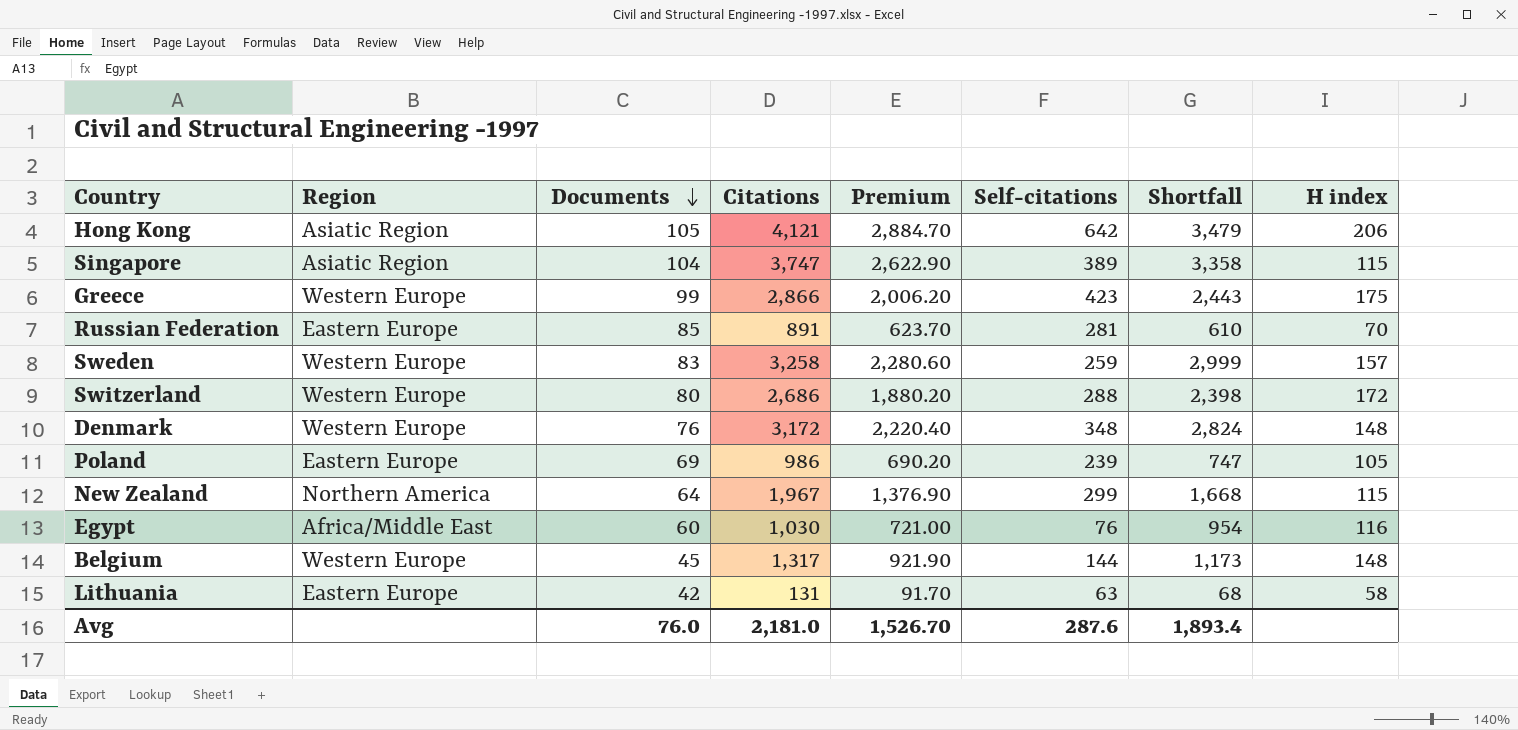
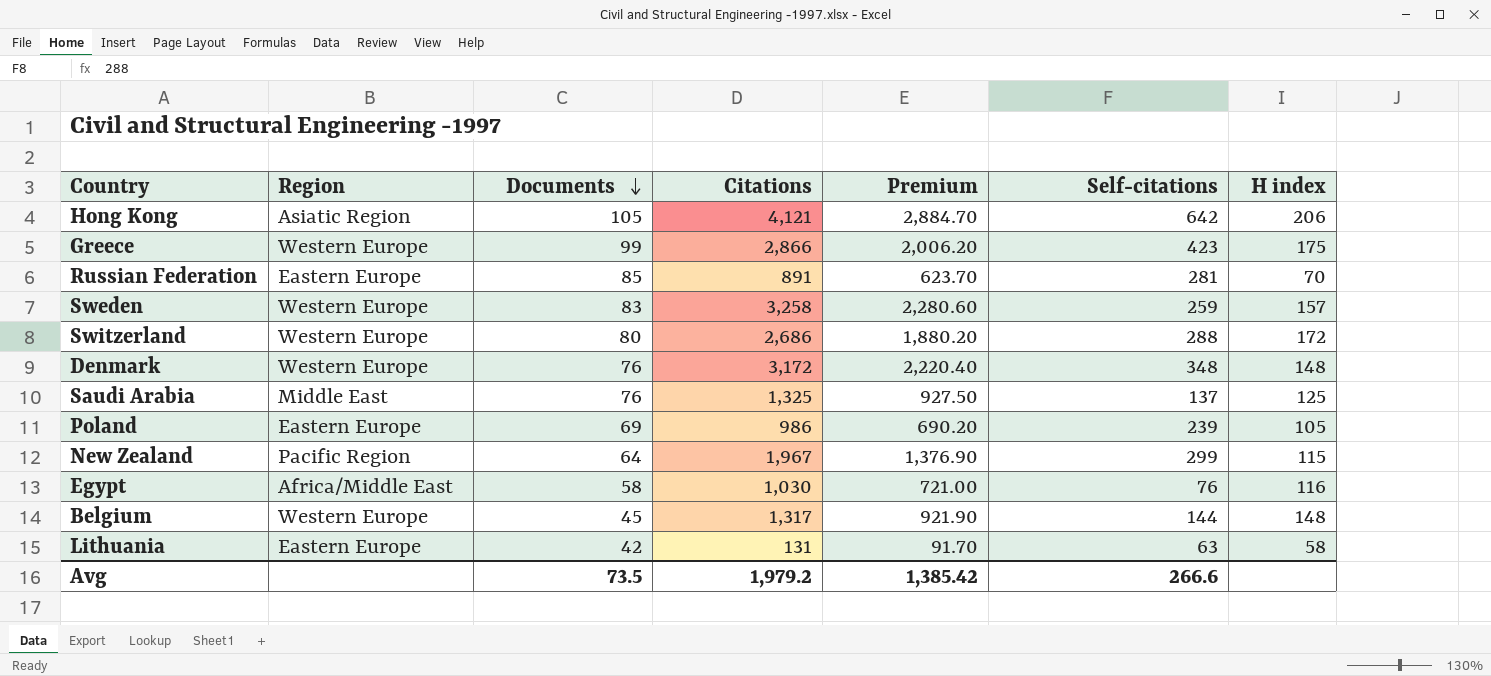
column Shortfall | formula: [Citations] - [Self-citations] -> none
row Singapore: Asiatic Region | 104 | 3,747 | 2,622.90 | 389 | 3,358 | 115 -> none
row Saudi Arabia: none -> Middle East | 76 | 1,325 | 927.50 | 137 | 125
New Zealand | Region: Northern America -> Pacific Region
Egypt | Documents: 60 -> 58
Avg | Documents: 76.0 -> 73.5
Avg | Citations: 2,181.0 -> 1,979.2
Avg | Premium: 1,526.70 -> 1,385.42
Avg | Self-citations: 287.6 -> 266.6

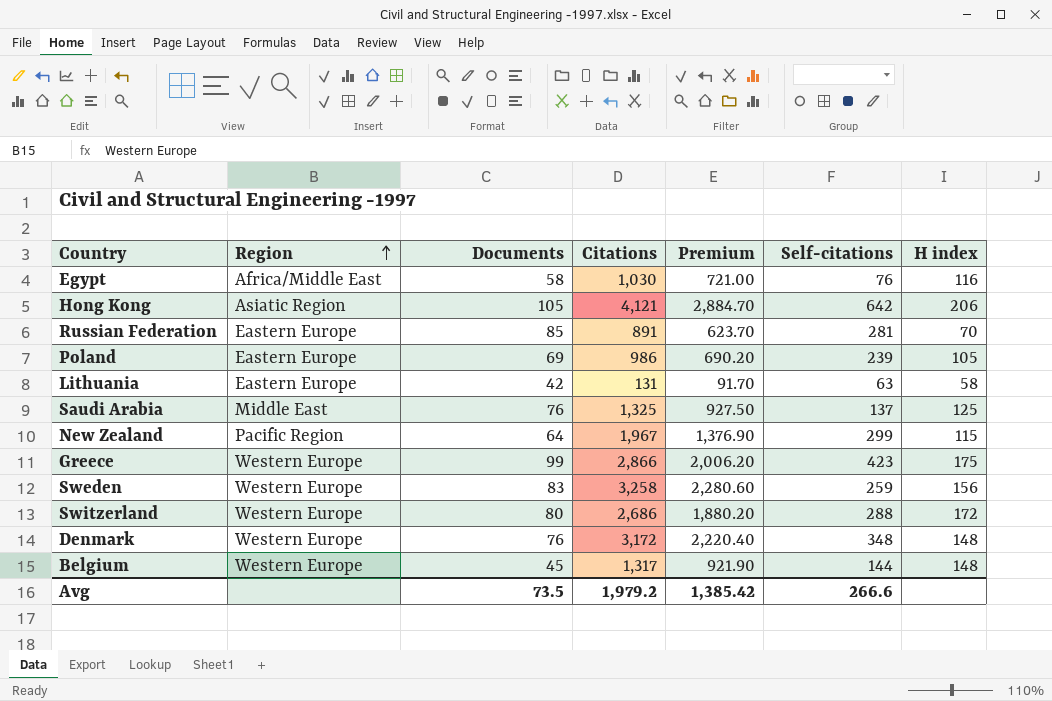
row order: Documents descending -> Region ascending
Sweden | H index: 157 -> 156

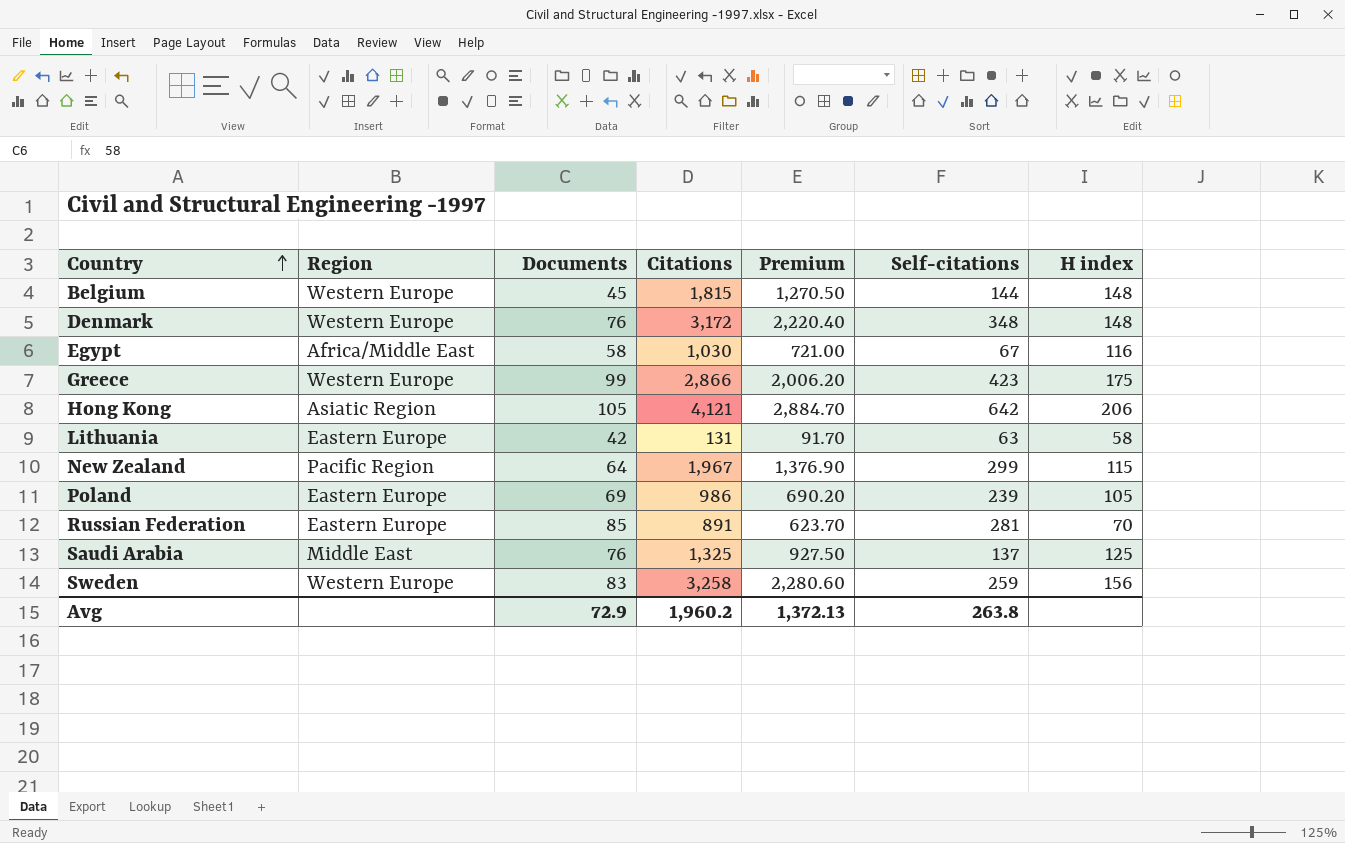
row order: Region ascending -> Country ascending
row Switzerland: Western Europe | 80 | 2,686 | 1,880.20 | 288 | 172 -> none
Belgium | Citations: 1,317 -> 1,815
Belgium | Premium: 921.90 -> 1,270.50
Egypt | Self-citations: 76 -> 67
Avg | Documents: 73.5 -> 72.9
Avg | Citations: 1,979.2 -> 1,960.2
Avg | Premium: 1,385.42 -> 1,372.13
Avg | Self-citations: 266.6 -> 263.8

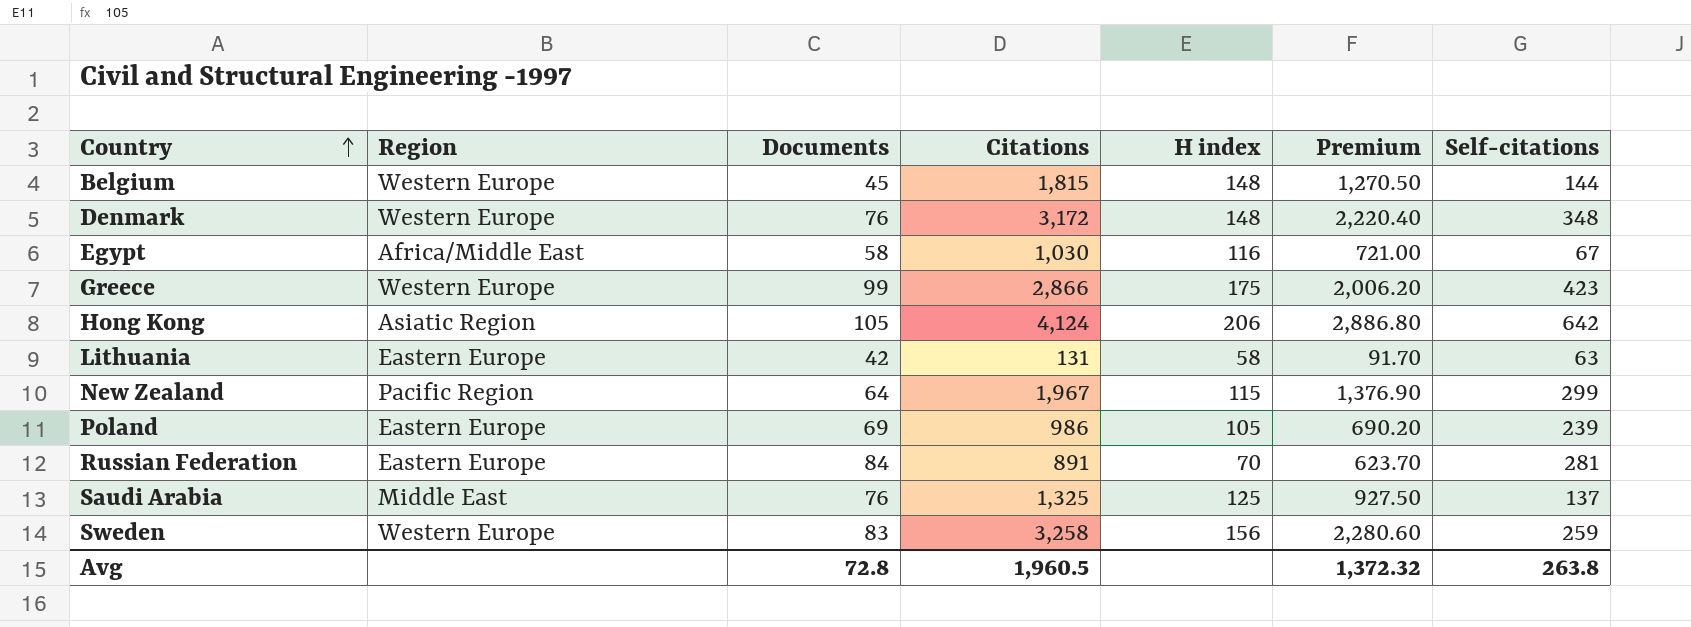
column H index | position: 7 -> 5
Hong Kong | Citations: 4,121 -> 4,124
Hong Kong | Premium: 2,884.70 -> 2,886.80
Russian Federation | Documents: 85 -> 84
Avg | Documents: 72.9 -> 72.8
Avg | Citations: 1,960.2 -> 1,960.5
Avg | Premium: 1,372.13 -> 1,372.32

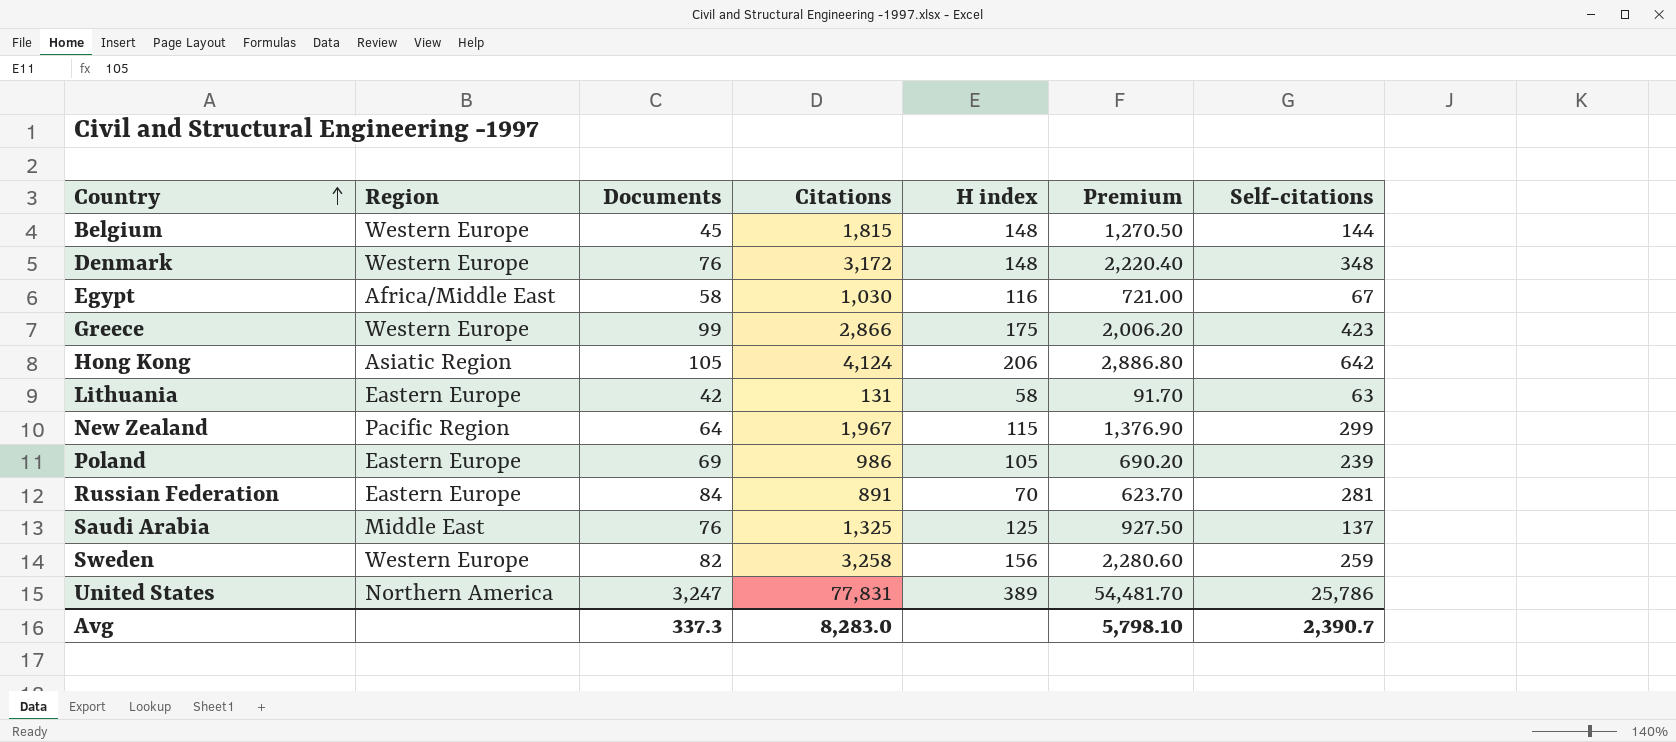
Sweden | Documents: 83 -> 82
row United States: none -> Northern America | 3,247 | 77,831 | 389 | 54,481.70 | 25,786
Avg | Documents: 72.8 -> 337.3
Avg | Citations: 1,960.5 -> 8,283.0
Avg | Premium: 1,372.32 -> 5,798.10
Avg | Self-citations: 263.8 -> 2,390.7

